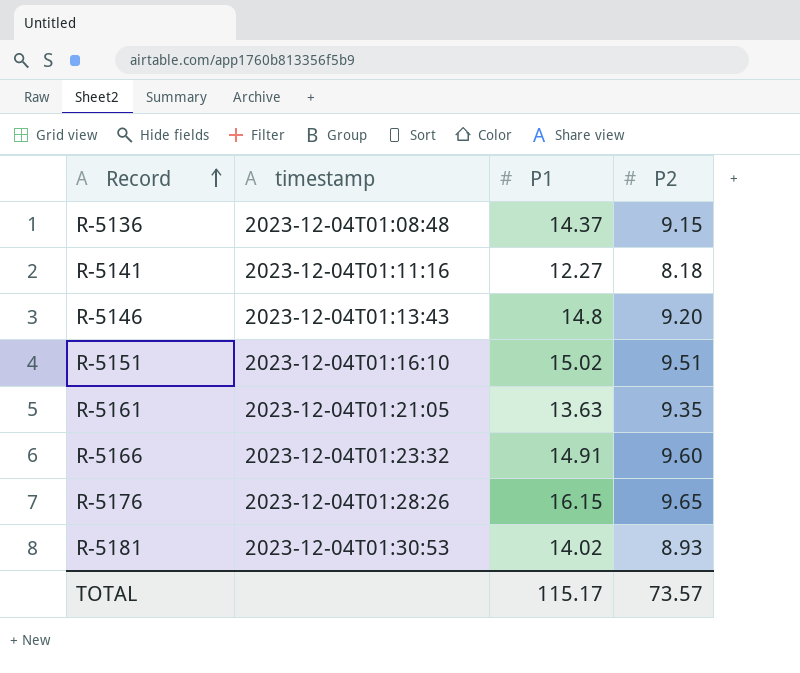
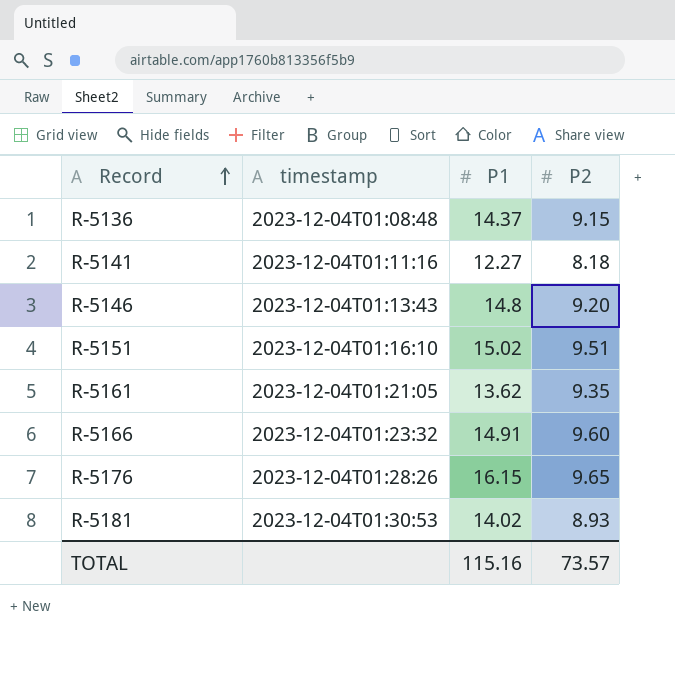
R-5161 | P1: 13.63 -> 13.62
TOTAL | P1: 115.17 -> 115.16

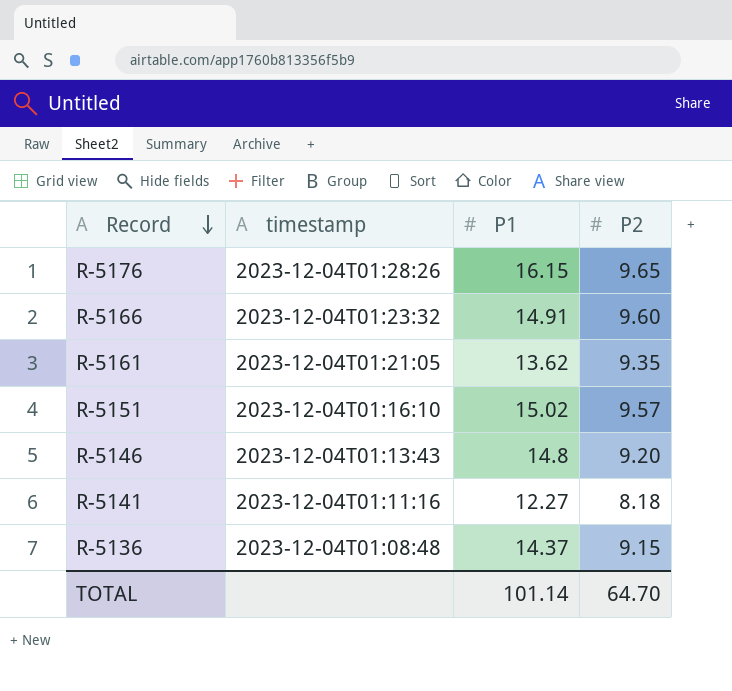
row order: Record ascending -> Record descending
row R-5181: 2023-12-04T01:30:53 | 14.02 | 8.93 -> none
R-5151 | P2: 9.51 -> 9.57
TOTAL | P1: 115.16 -> 101.14
TOTAL | P2: 73.57 -> 64.70

